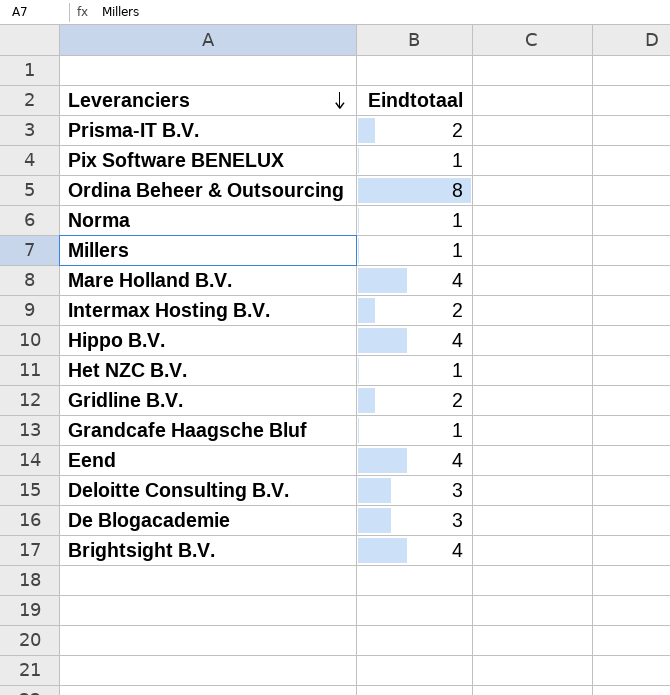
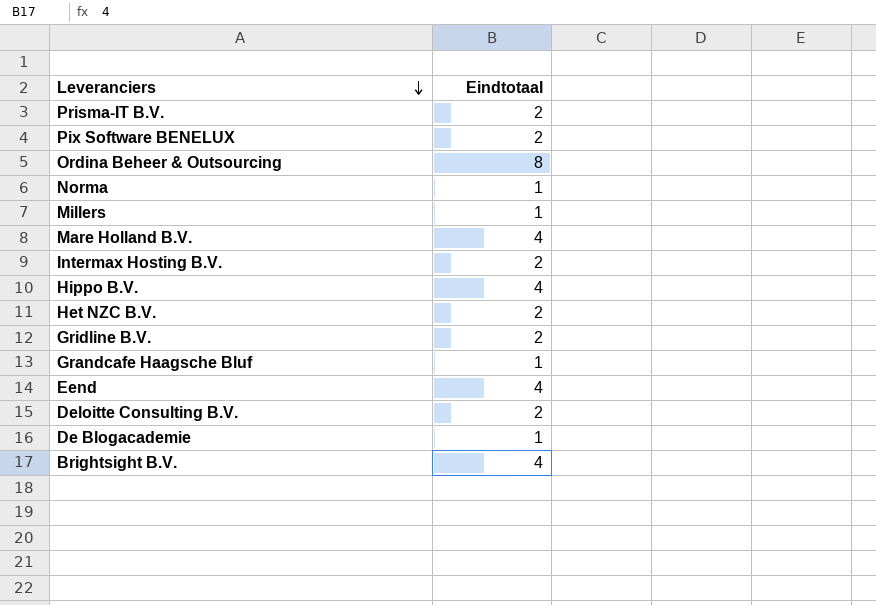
Pix Software BENELUX | Eindtotaal: 1 -> 2
Het NZC B.V. | Eindtotaal: 1 -> 2
Deloitte Consulting B.V. | Eindtotaal: 3 -> 2
De Blogacademie | Eindtotaal: 3 -> 1

